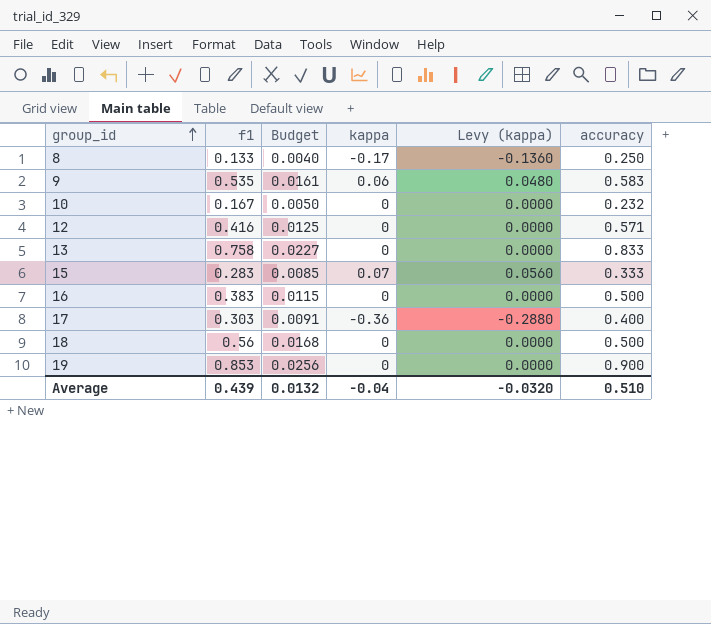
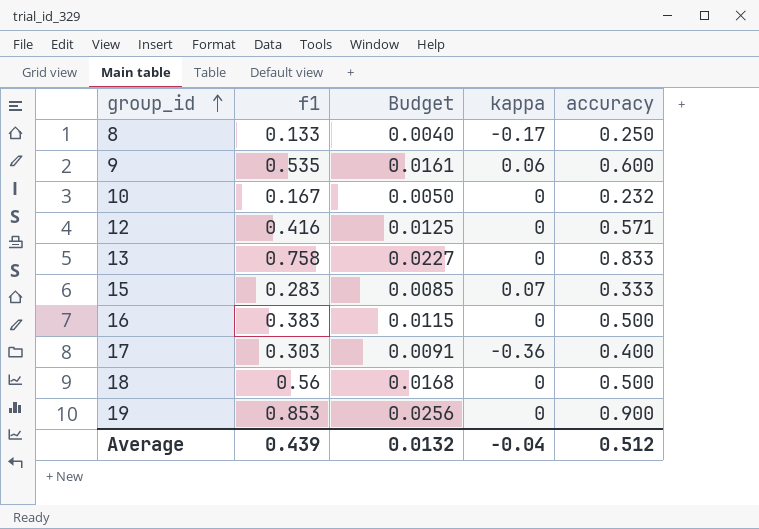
column Levy (kappa) | formula: [kappa] * 0.8 -> none
9 | accuracy: 0.583 -> 0.600
Average | accuracy: 0.510 -> 0.512

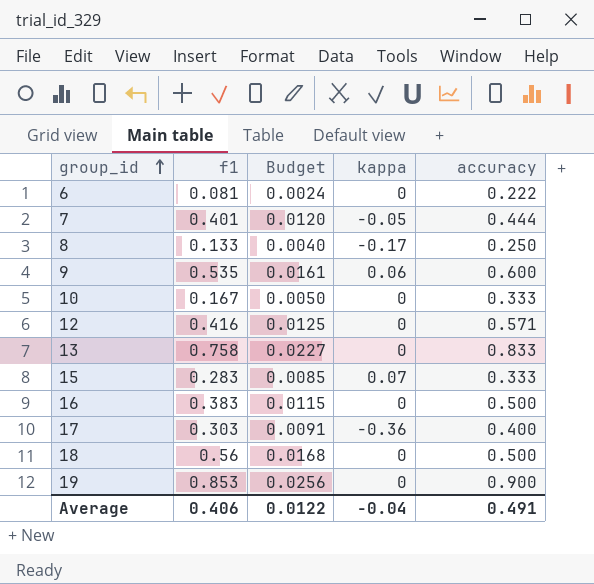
row 6: none -> 0.081 | 0.0024 | 0 | 0.222
row 7: none -> 0.401 | 0.0120 | -0.05 | 0.444
10 | accuracy: 0.232 -> 0.333
Average | f1: 0.439 -> 0.406
Average | Budget: 0.0132 -> 0.0122
Average | accuracy: 0.512 -> 0.491

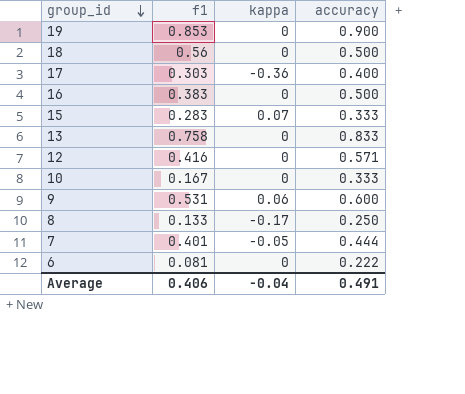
row order: group_id ascending -> group_id descending
column Budget | formula: [f1] * 0.03 -> none
9 | f1: 0.535 -> 0.531

